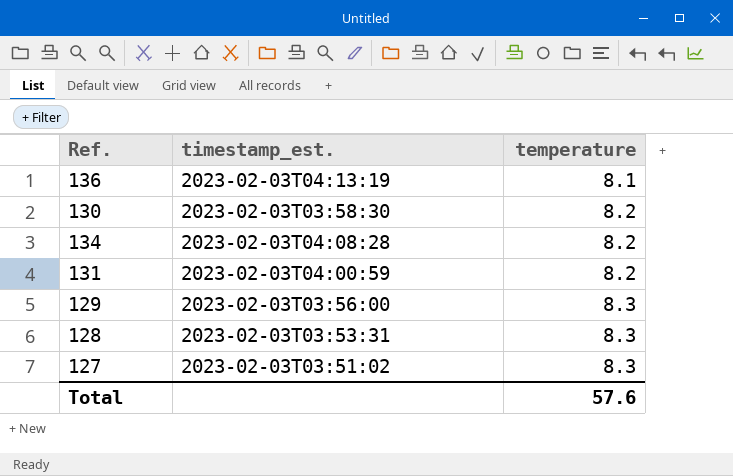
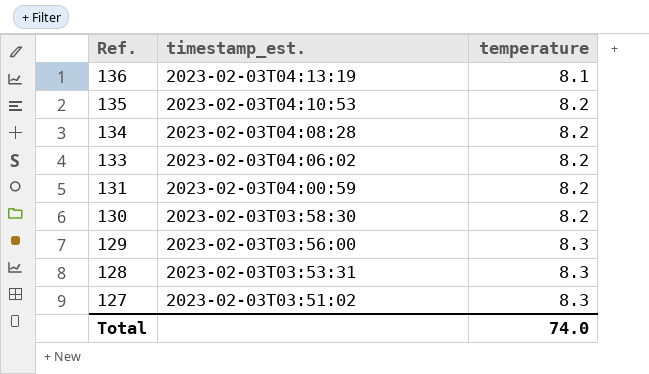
row order: temperature ascending -> Ref. descending
row 135: none -> 2023-02-03T04:10:53 | 8.2
row 133: none -> 2023-02-03T04:06:02 | 8.2
Total | temperature: 57.6 -> 74.0

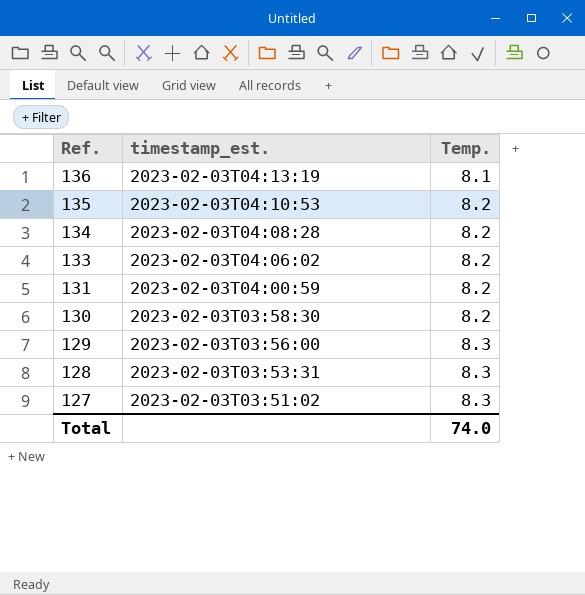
column name: temperature -> Temp.

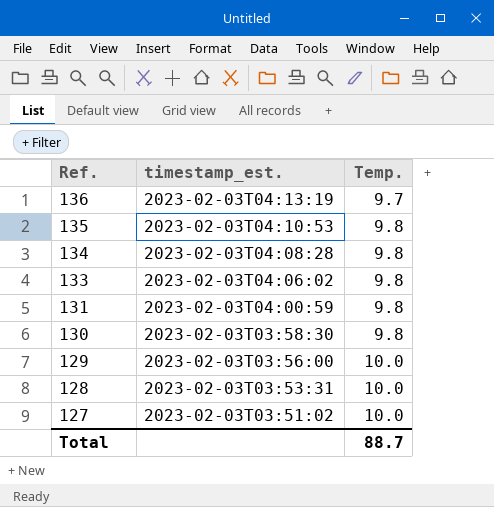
136 | Temp.: 8.1 -> 9.7
135 | Temp.: 8.2 -> 9.8
134 | Temp.: 8.2 -> 9.8
133 | Temp.: 8.2 -> 9.8
131 | Temp.: 8.2 -> 9.8
130 | Temp.: 8.2 -> 9.8
129 | Temp.: 8.3 -> 10.0
128 | Temp.: 8.3 -> 10.0
127 | Temp.: 8.3 -> 10.0
Total | Temp.: 74.0 -> 88.7

